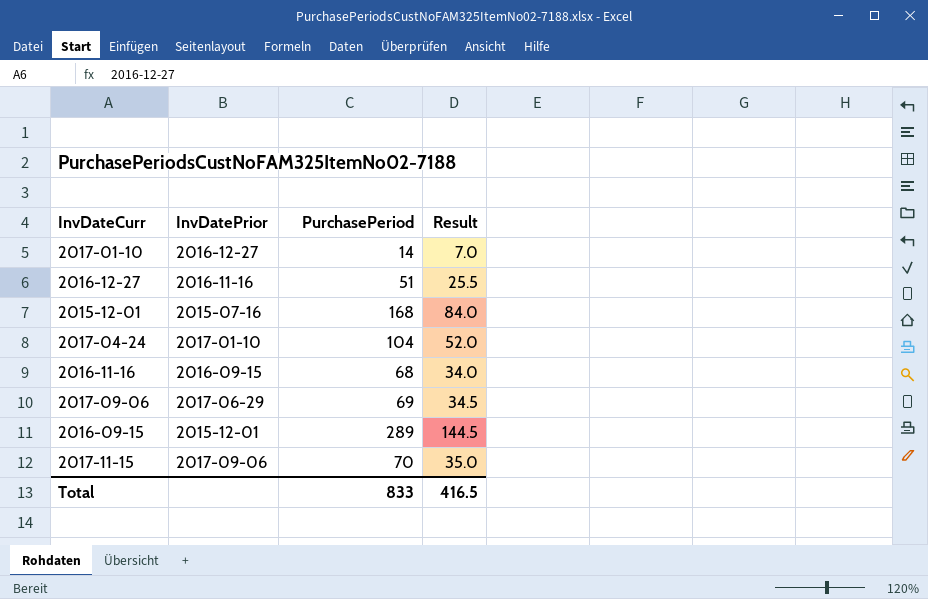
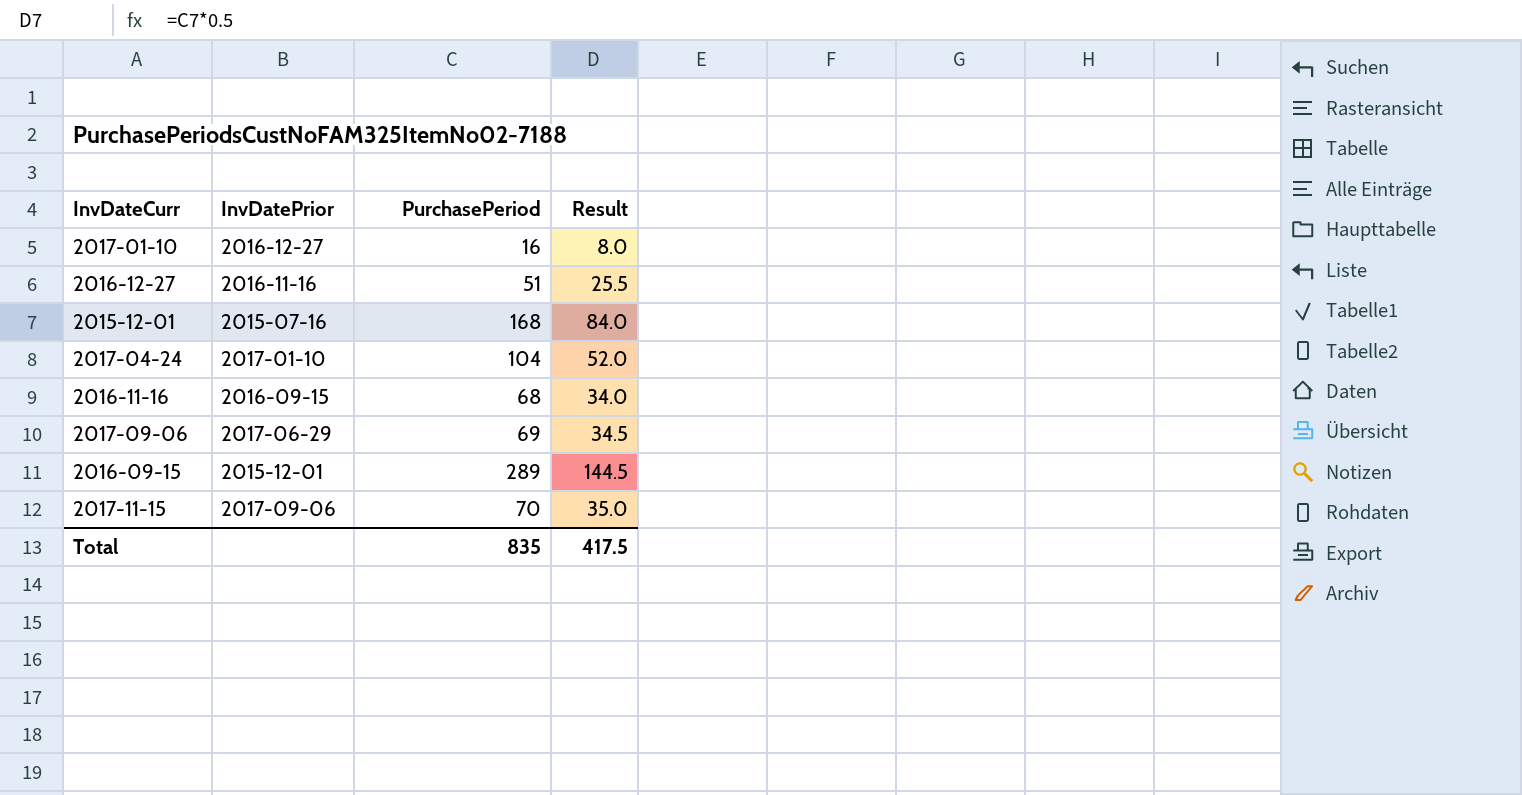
2017-01-10 | PurchasePeriod: 14 -> 16
2017-01-10 | Result: 7.0 -> 8.0
Total | PurchasePeriod: 833 -> 835
Total | Result: 416.5 -> 417.5

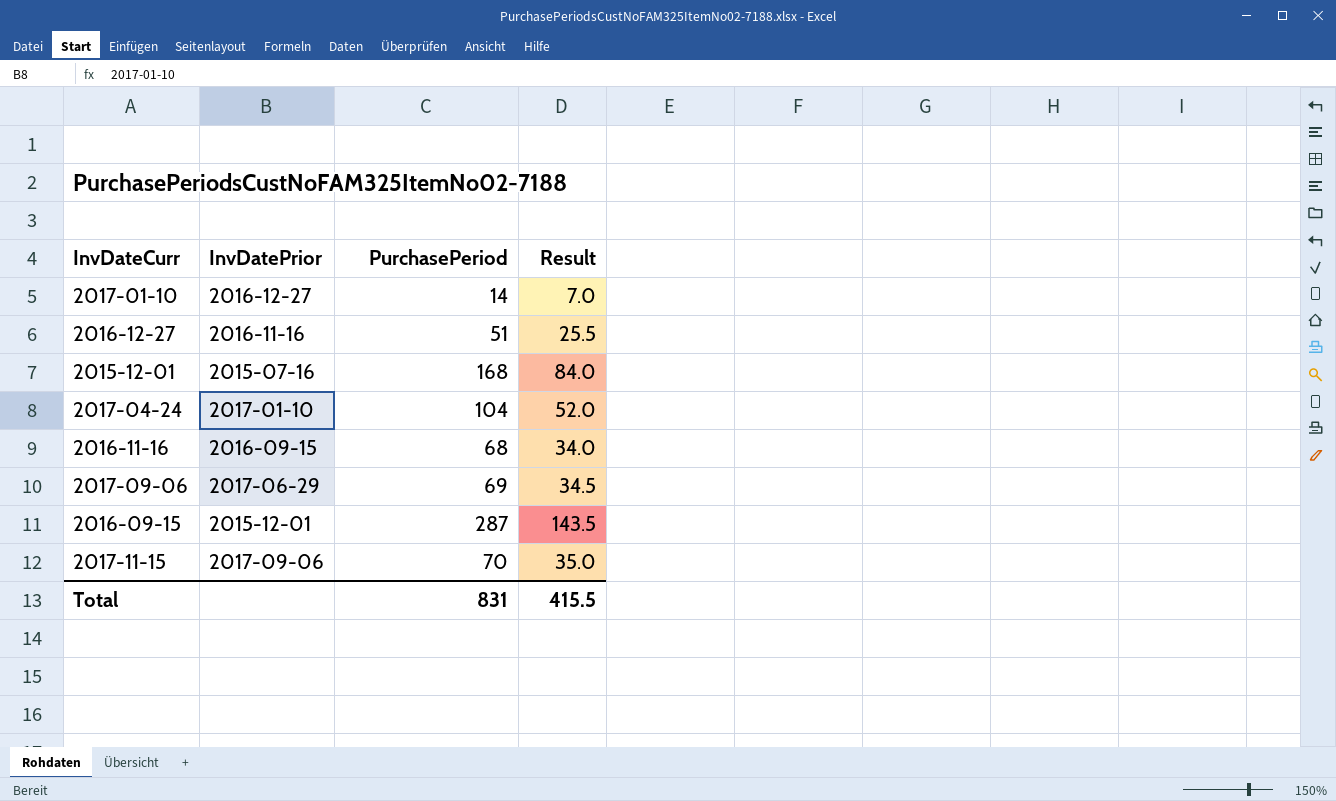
2017-01-10 | PurchasePeriod: 16 -> 14
2017-01-10 | Result: 8.0 -> 7.0
2016-09-15 | PurchasePeriod: 289 -> 287
2016-09-15 | Result: 144.5 -> 143.5
Total | PurchasePeriod: 835 -> 831
Total | Result: 417.5 -> 415.5

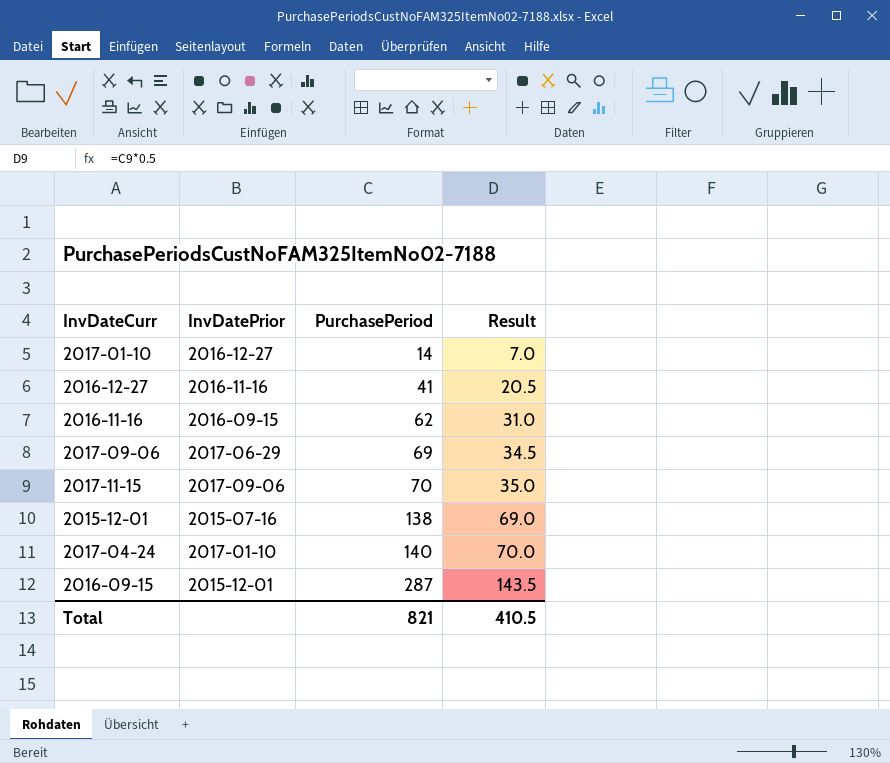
row order: none -> PurchasePeriod ascending
2016-12-27 | PurchasePeriod: 51 -> 41
2016-12-27 | Result: 25.5 -> 20.5
2016-11-16 | PurchasePeriod: 68 -> 62
2016-11-16 | Result: 34.0 -> 31.0
2015-12-01 | PurchasePeriod: 168 -> 138
2015-12-01 | Result: 84.0 -> 69.0
2017-04-24 | PurchasePeriod: 104 -> 140
2017-04-24 | Result: 52.0 -> 70.0
Total | PurchasePeriod: 831 -> 821
Total | Result: 415.5 -> 410.5

